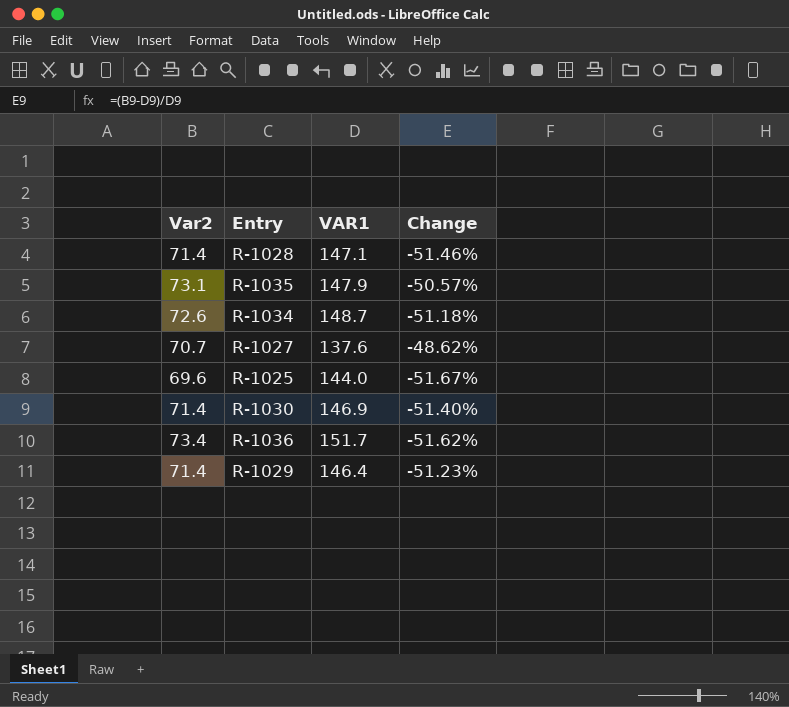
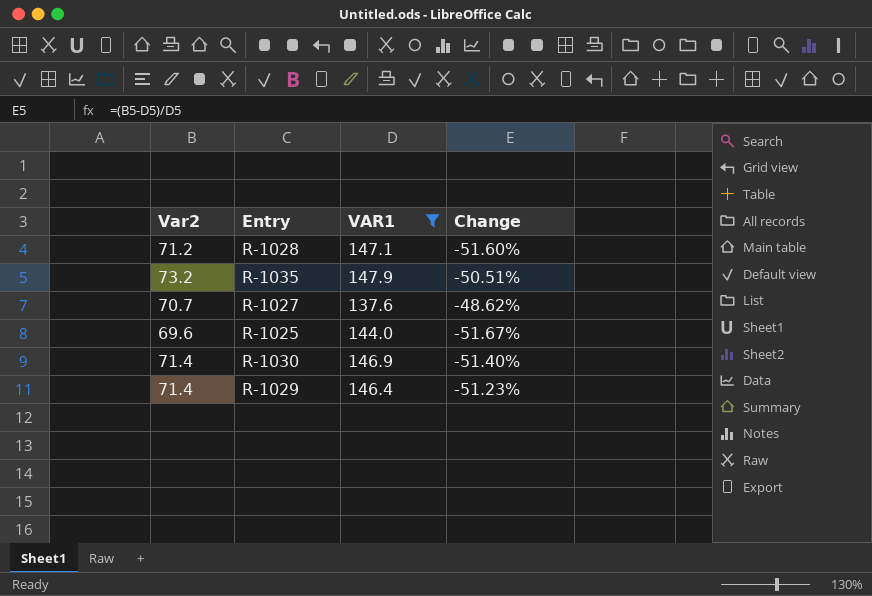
filter: none -> VAR1 <= 147.9
R-1028 | Var2: 71.4 -> 71.2
R-1028 | Change: -51.46% -> -51.60%
R-1035 | Var2: 73.1 -> 73.2
R-1035 | Change: -50.57% -> -50.51%

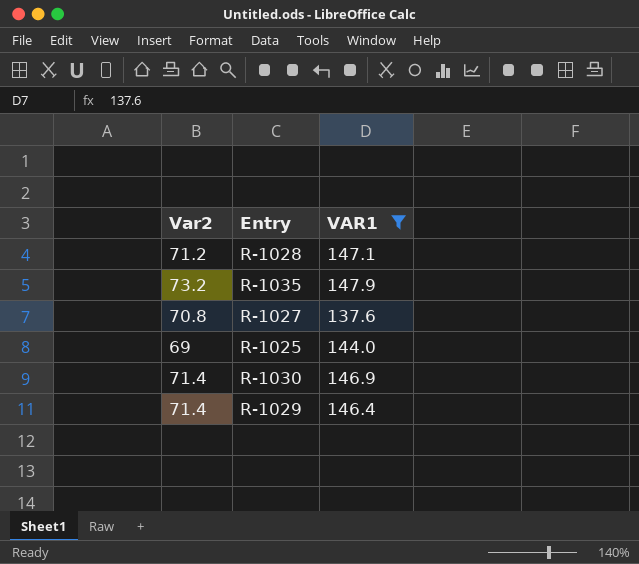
column Change | formula: ([Var2] - [VAR1]) / [VAR1] -> none
R-1027 | Var2: 70.7 -> 70.8
R-1025 | Var2: 69.6 -> 69

